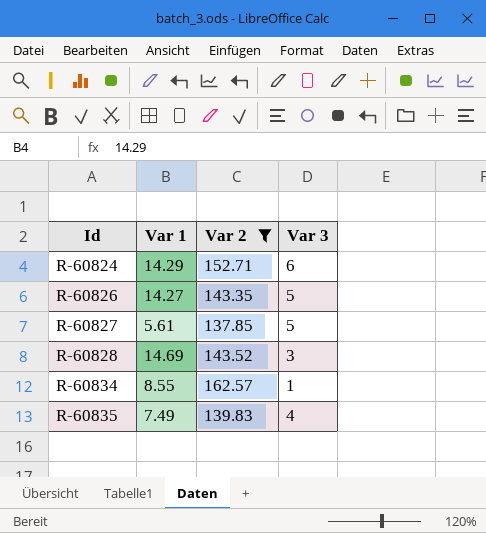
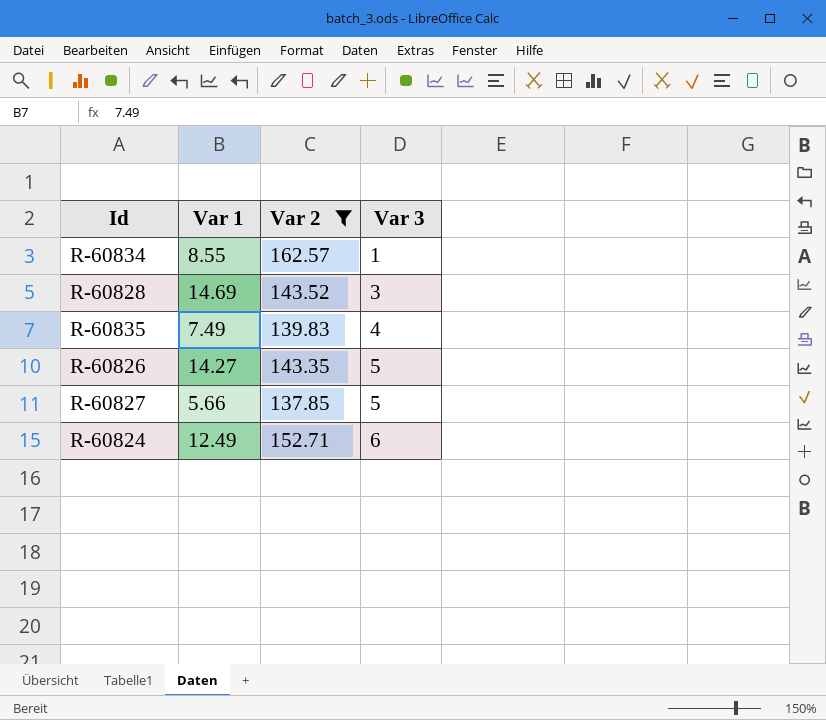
row order: Id ascending -> Var 3 ascending
R-60827 | Var 1: 5.61 -> 5.66
R-60824 | Var 1: 14.29 -> 12.49

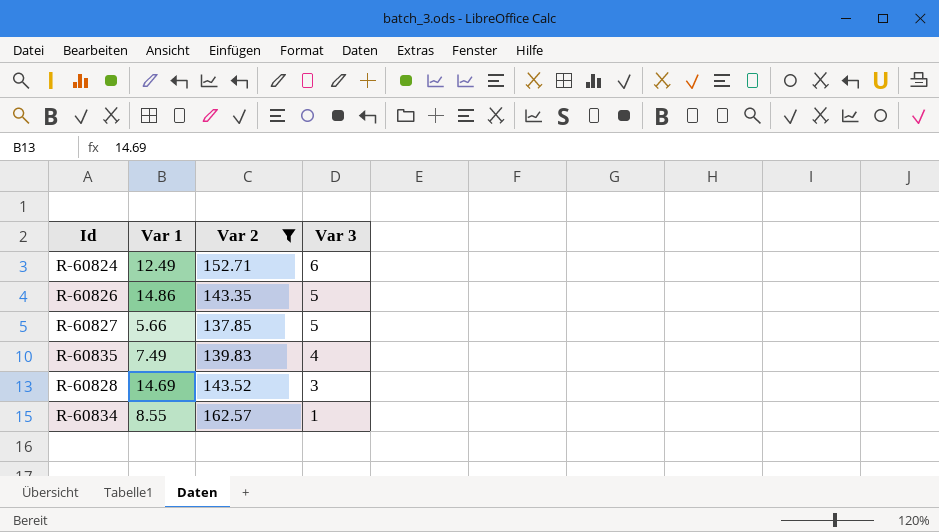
row order: Var 3 ascending -> Var 3 descending
R-60826 | Var 1: 14.27 -> 14.86

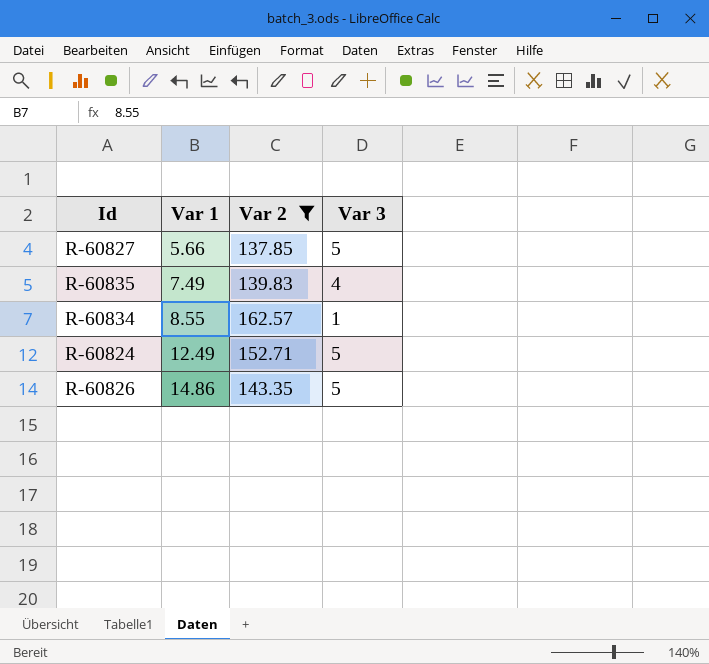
row order: Var 3 descending -> Var 1 ascending
row R-60828: 14.69 | 143.52 | 3 -> none
R-60824 | Var 3: 6 -> 5

